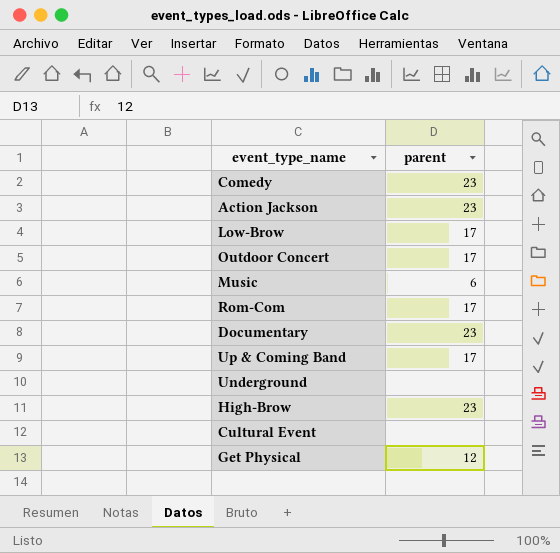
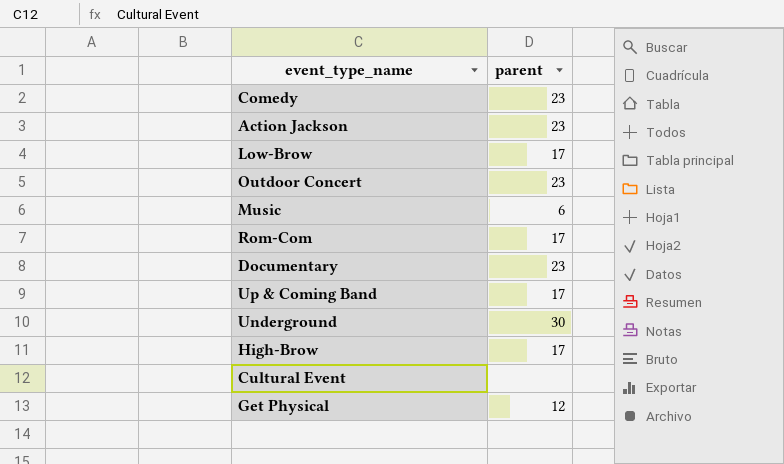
Outdoor Concert | parent: 17 -> 23
Underground | parent: none -> 30
High-Brow | parent: 23 -> 17

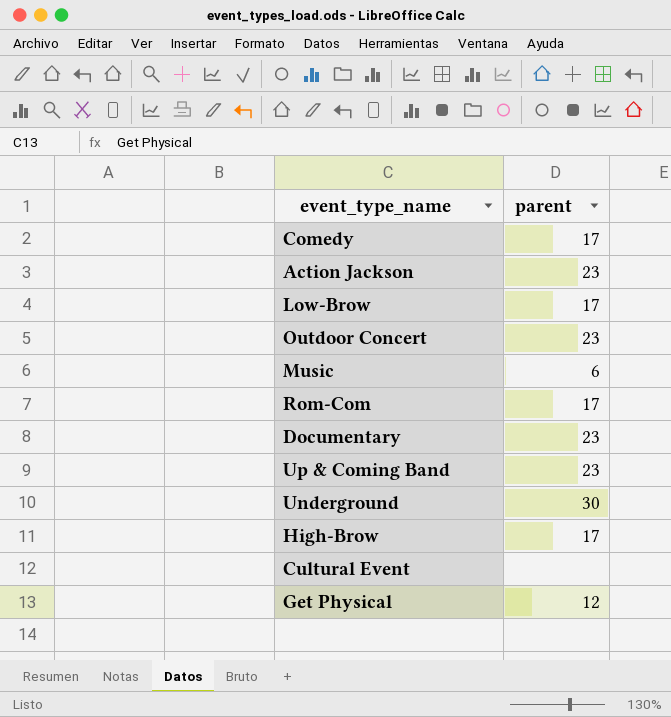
Comedy | parent: 23 -> 17
Up & Coming Band | parent: 17 -> 23

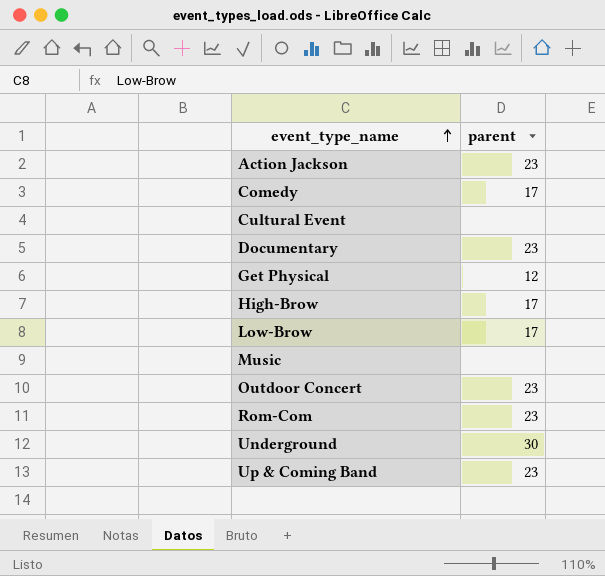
row order: none -> event_type_name ascending
Music | parent: 6 -> none
Rom-Com | parent: 17 -> 23

